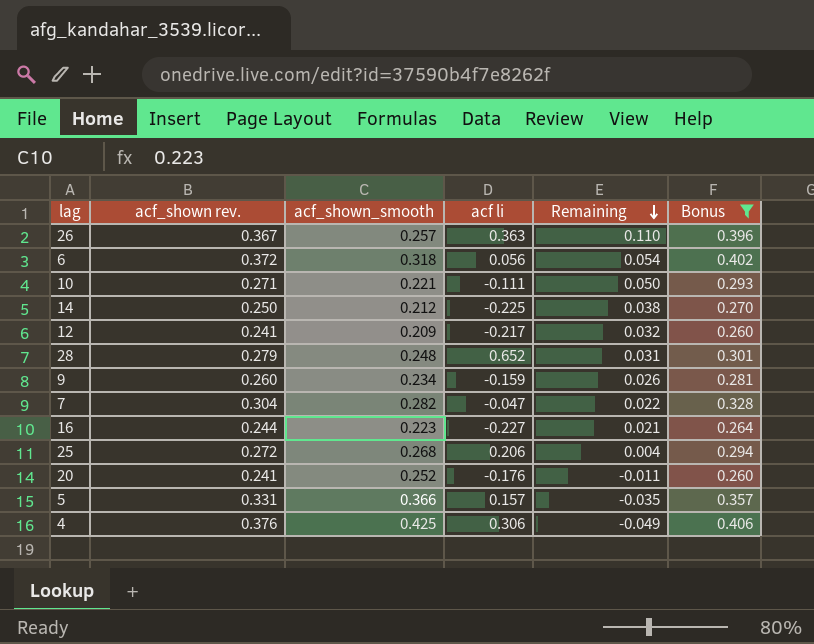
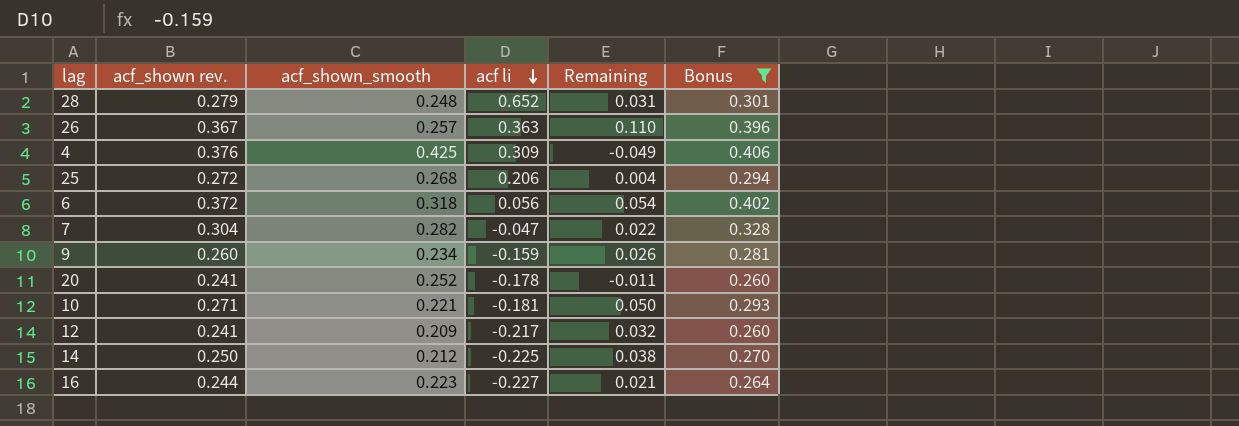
row order: Remaining descending -> acf li descending
row 5: 0.331 | 0.366 | 0.157 | -0.035 | 0.357 -> none
4 | acf li: 0.306 -> 0.309
20 | acf li: -0.176 -> -0.178
10 | acf li: -0.111 -> -0.181

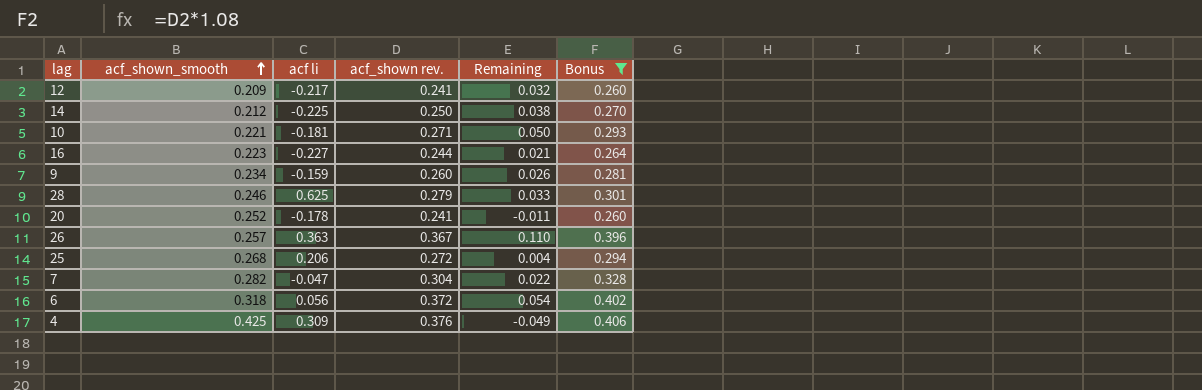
row order: acf li descending -> acf_shown_smooth ascending
column acf_shown rev. | position: 2 -> 4
28 | acf_shown_smooth: 0.248 -> 0.246
28 | acf li: 0.652 -> 0.625
28 | Remaining: 0.031 -> 0.033

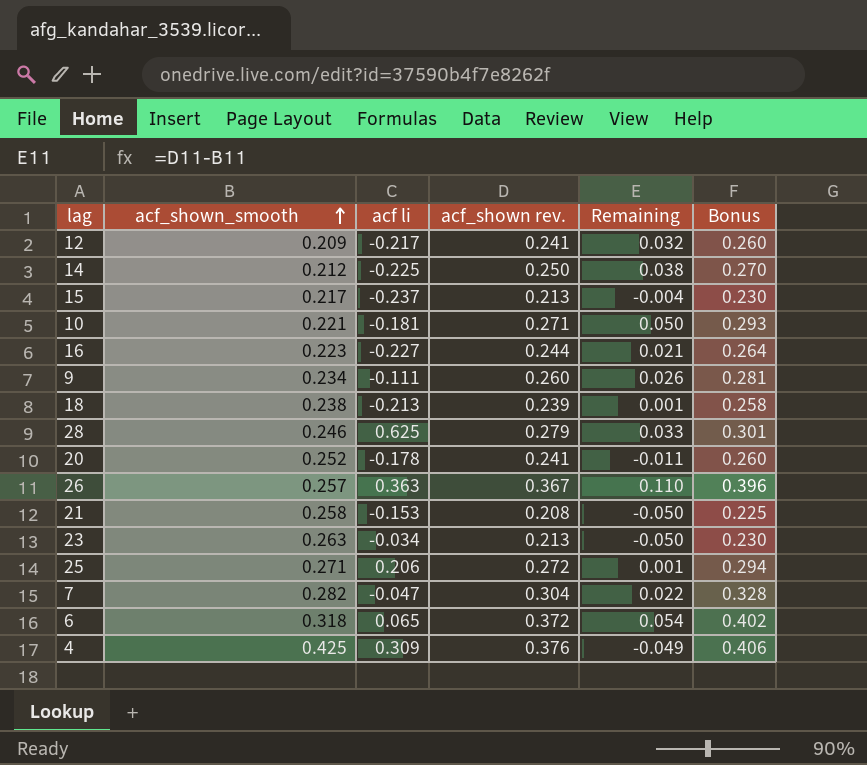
filter: Bonus >= 0.260 -> none
9 | acf li: -0.159 -> -0.111
25 | acf_shown_smooth: 0.268 -> 0.271
25 | Remaining: 0.004 -> 0.001
6 | acf li: 0.056 -> 0.065

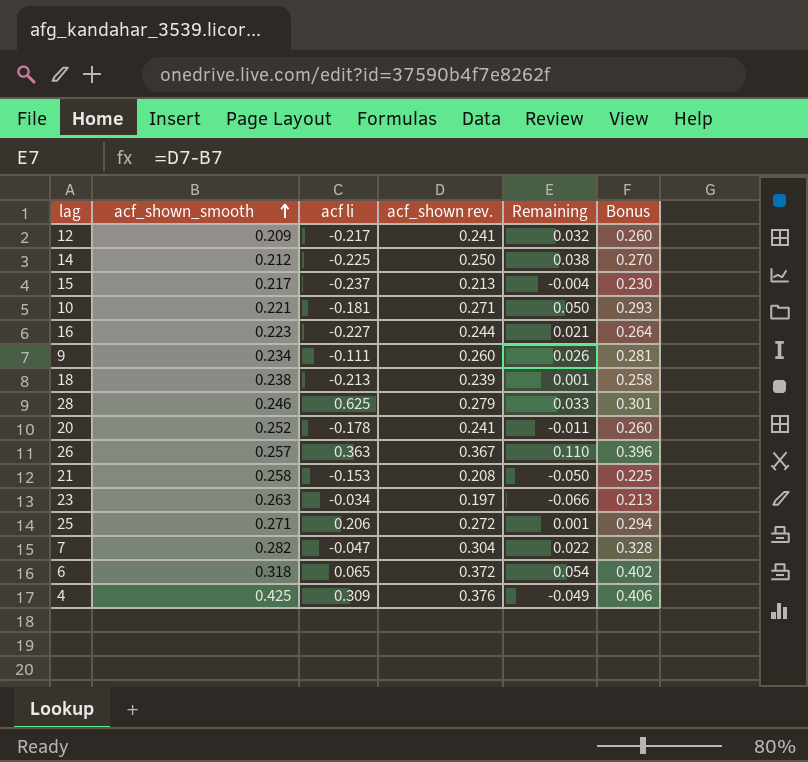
23 | acf_shown rev.: 0.213 -> 0.197
23 | Remaining: -0.050 -> -0.066
23 | Bonus: 0.230 -> 0.213

